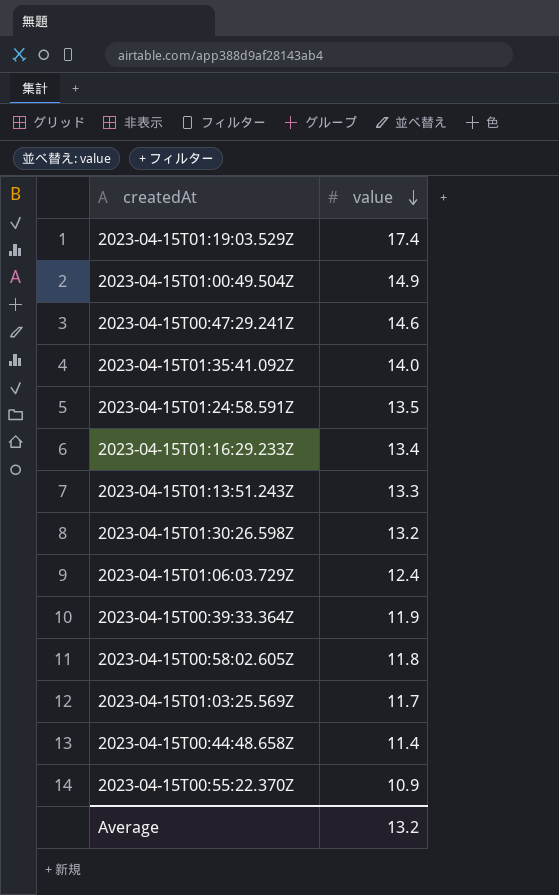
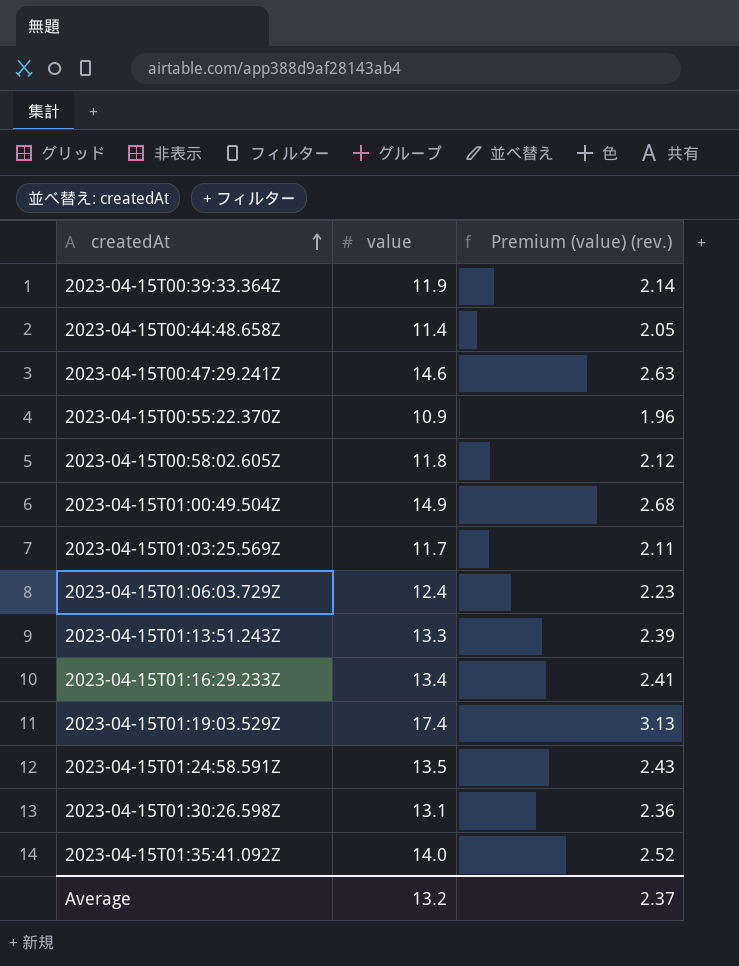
row order: value descending -> createdAt ascending
column Premium (value) (rev.) | formula: none -> [value] * 0.18
2023-04-15T01:30:26.598Z | value: 13.2 -> 13.1

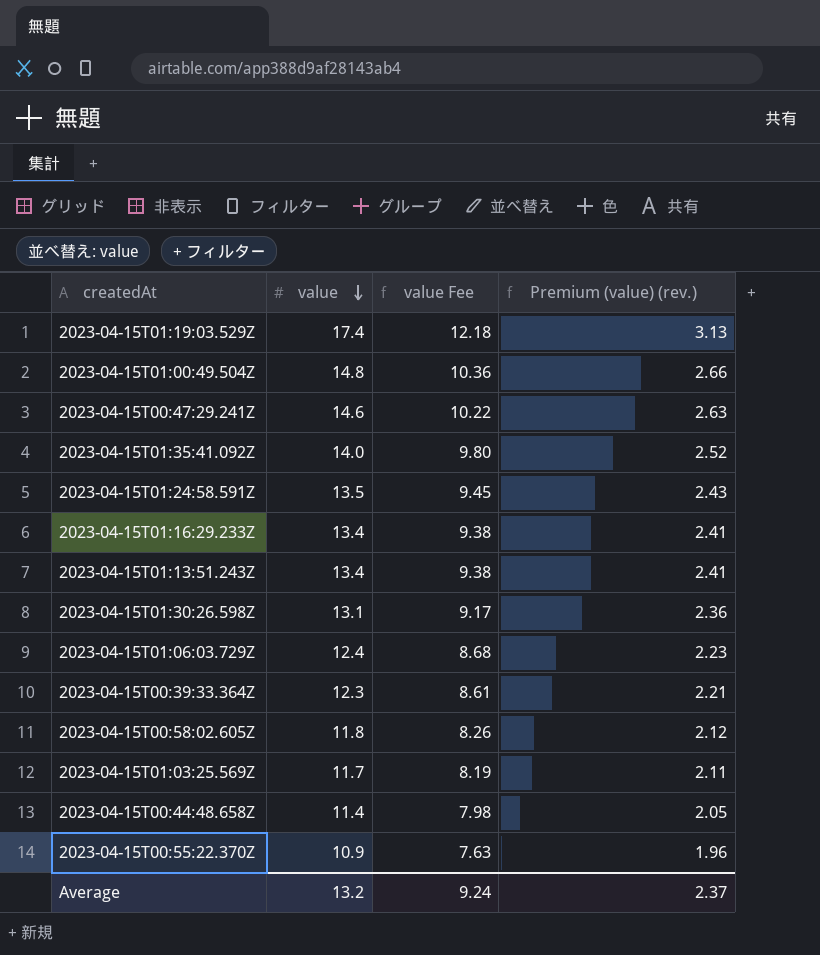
row order: createdAt ascending -> value descending
column value Fee | formula: none -> [value] * 0.7
2023-04-15T01:00:49.504Z | value: 14.9 -> 14.8
2023-04-15T01:00:49.504Z | Premium (value) (rev.): 2.68 -> 2.66
2023-04-15T01:13:51.243Z | value: 13.3 -> 13.4
2023-04-15T01:13:51.243Z | Premium (value) (rev.): 2.39 -> 2.41
2023-04-15T00:39:33.364Z | value: 11.9 -> 12.3
2023-04-15T00:39:33.364Z | Premium (value) (rev.): 2.14 -> 2.21

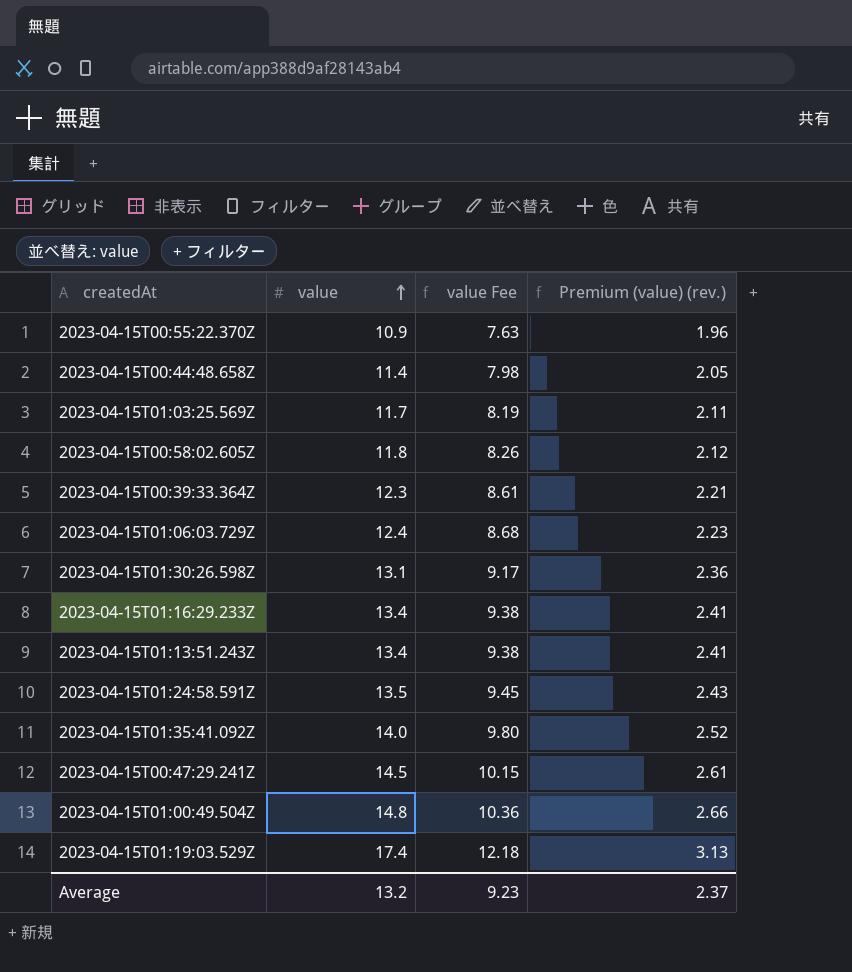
row order: value descending -> value ascending
2023-04-15T00:47:29.241Z | value: 14.6 -> 14.5
2023-04-15T00:47:29.241Z | value Fee: 10.22 -> 10.15
2023-04-15T00:47:29.241Z | Premium (value) (rev.): 2.63 -> 2.61
Average | value Fee: 9.24 -> 9.23

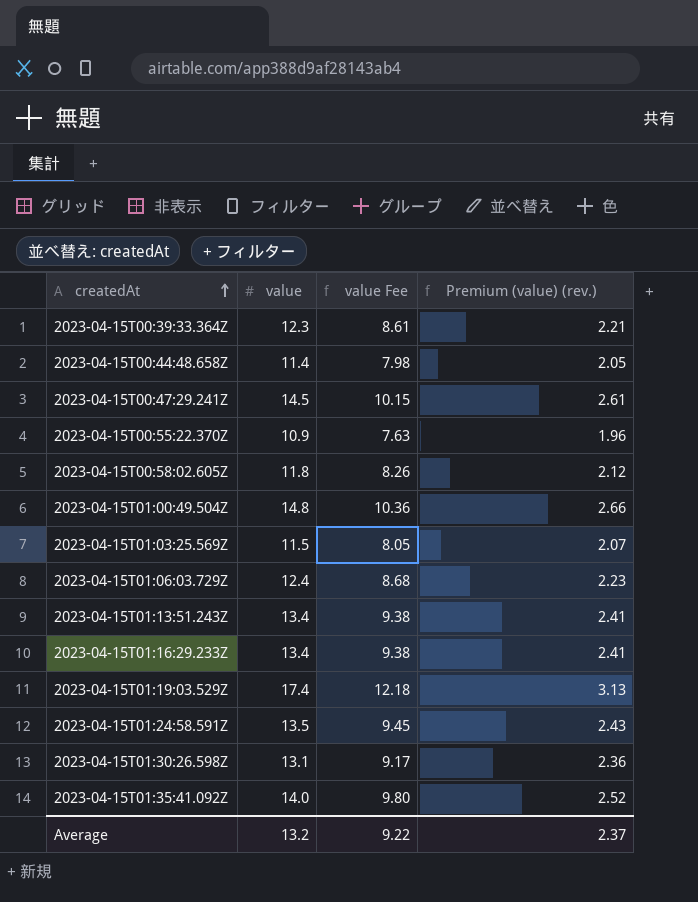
row order: value ascending -> createdAt ascending
2023-04-15T01:03:25.569Z | value: 11.7 -> 11.5
2023-04-15T01:03:25.569Z | value Fee: 8.19 -> 8.05
2023-04-15T01:03:25.569Z | Premium (value) (rev.): 2.11 -> 2.07
Average | value Fee: 9.23 -> 9.22

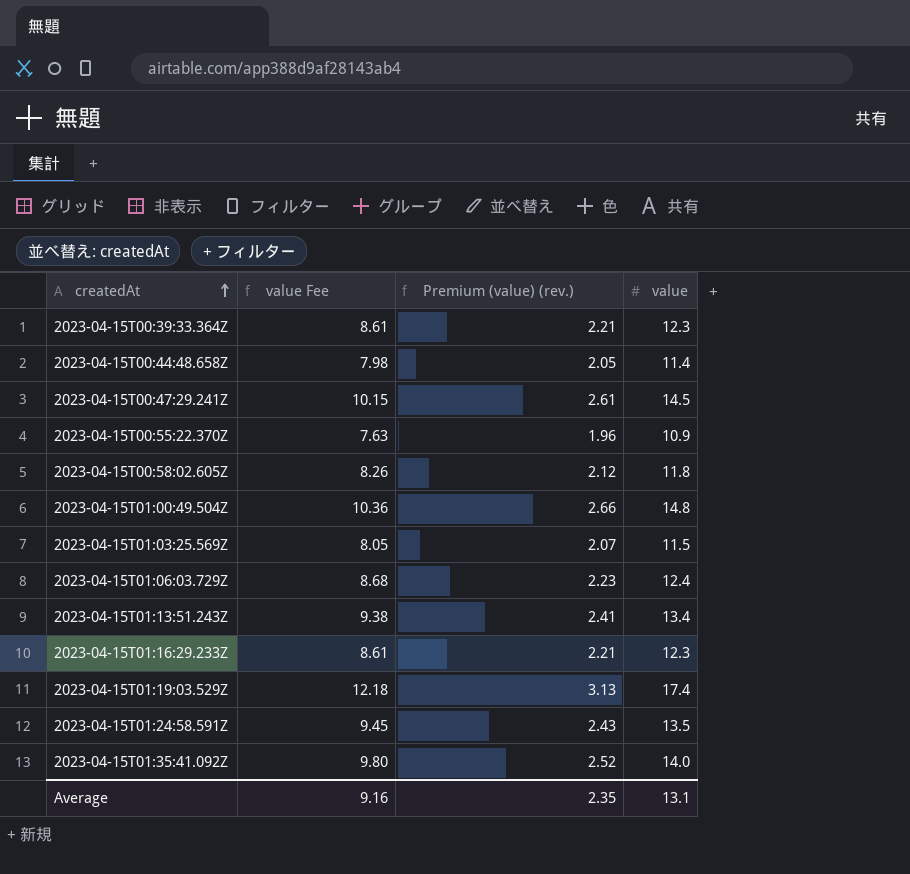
column value | position: 2 -> 4
row 2023-04-15T01:30:26.598Z: 13.1 | 9.17 | 2.36 -> none
2023-04-15T01:16:29.233Z | value Fee: 9.38 -> 8.61
2023-04-15T01:16:29.233Z | Premium (value) (rev.): 2.41 -> 2.21
2023-04-15T01:16:29.233Z | value: 13.4 -> 12.3
Average | value Fee: 9.22 -> 9.16
Average | Premium (value) (rev.): 2.37 -> 2.35
Average | value: 13.2 -> 13.1

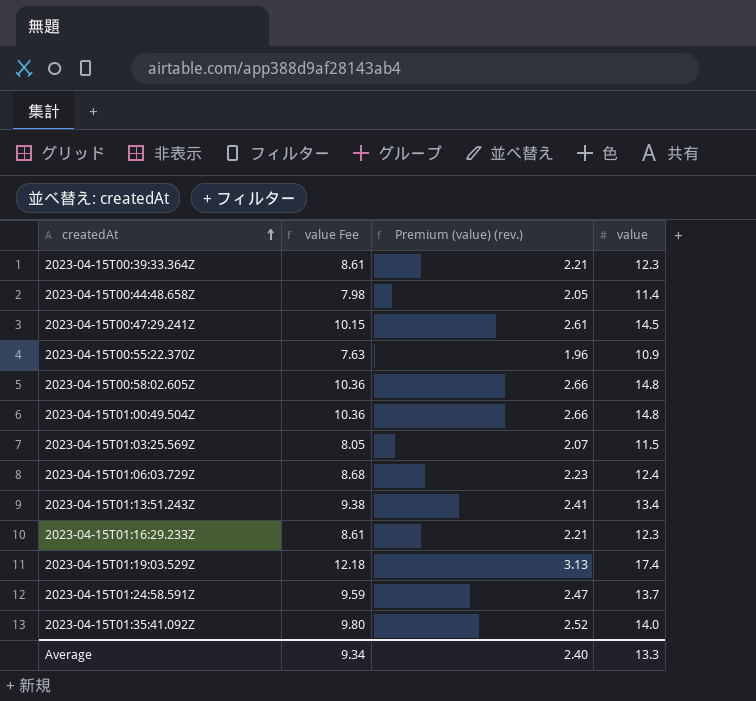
2023-04-15T00:58:02.605Z | value Fee: 8.26 -> 10.36
2023-04-15T00:58:02.605Z | Premium (value) (rev.): 2.12 -> 2.66
2023-04-15T00:58:02.605Z | value: 11.8 -> 14.8
2023-04-15T01:24:58.591Z | value Fee: 9.45 -> 9.59
2023-04-15T01:24:58.591Z | Premium (value) (rev.): 2.43 -> 2.47
2023-04-15T01:24:58.591Z | value: 13.5 -> 13.7
Average | value Fee: 9.16 -> 9.34
Average | Premium (value) (rev.): 2.35 -> 2.40
Average | value: 13.1 -> 13.3

